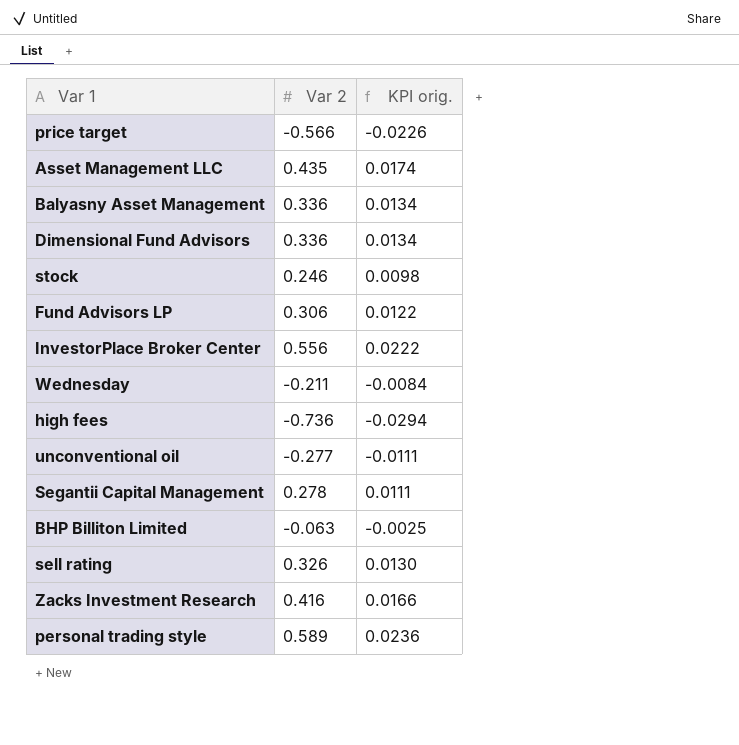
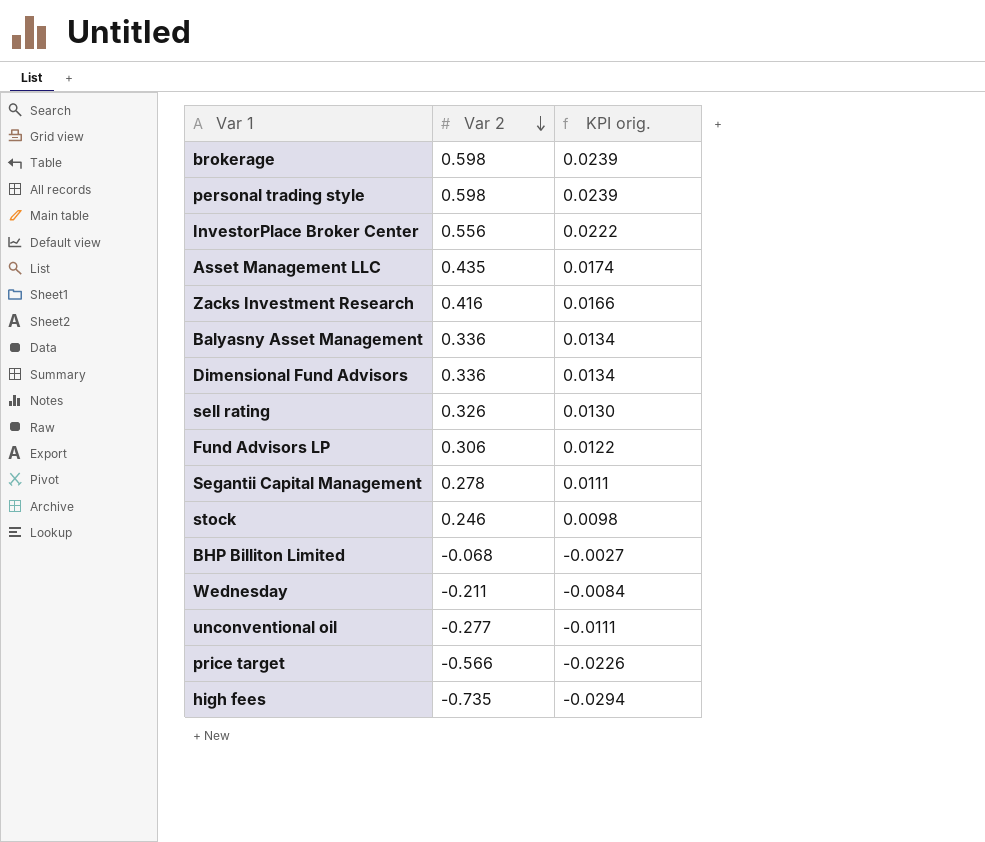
row order: none -> Var 2 descending
row brokerage: none -> 0.598 | 0.0239
personal trading style | Var 2: 0.589 -> 0.598
personal trading style | KPI orig.: 0.0236 -> 0.0239
BHP Billiton Limited | Var 2: -0.063 -> -0.068
BHP Billiton Limited | KPI orig.: -0.0025 -> -0.0027
high fees | Var 2: -0.736 -> -0.735

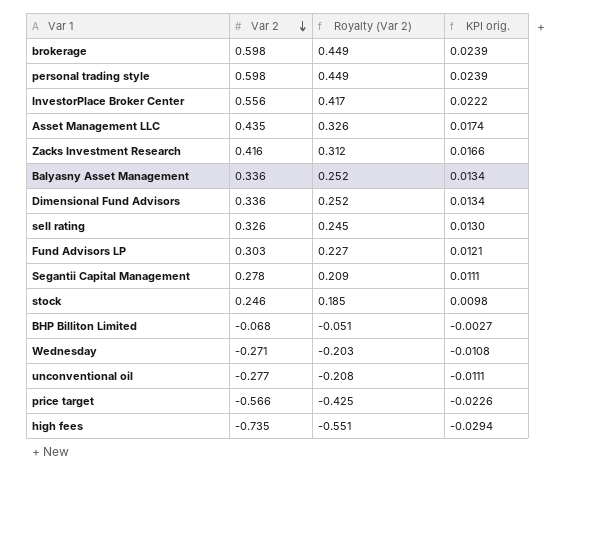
column Royalty (Var 2) | formula: none -> [Var 2] * 0.75
Fund Advisors LP | Var 2: 0.306 -> 0.303
Fund Advisors LP | KPI orig.: 0.0122 -> 0.0121
Wednesday | Var 2: -0.211 -> -0.271
Wednesday | KPI orig.: -0.0084 -> -0.0108

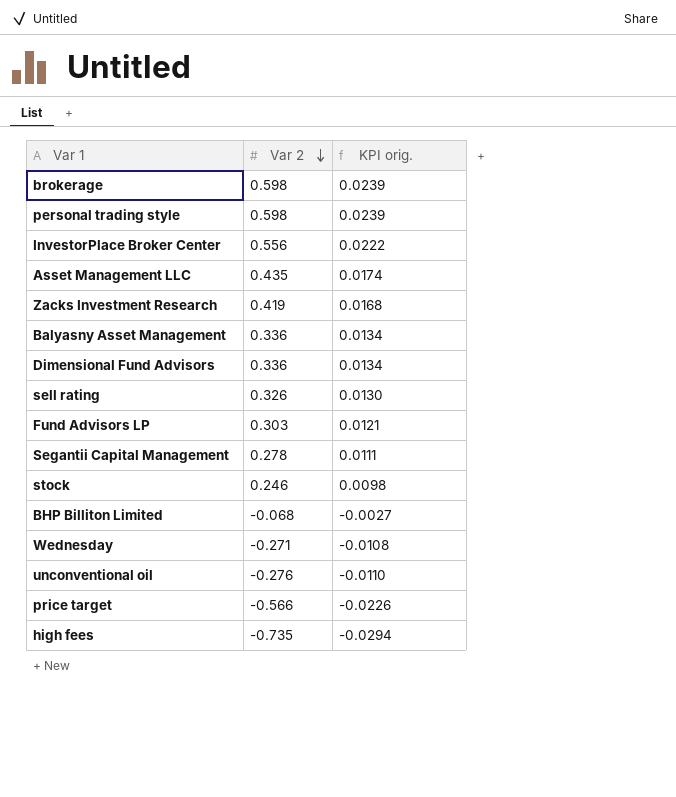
column Royalty (Var 2) | formula: [Var 2] * 0.75 -> none
Zacks Investment Research | Var 2: 0.416 -> 0.419
Zacks Investment Research | KPI orig.: 0.0166 -> 0.0168
unconventional oil | Var 2: -0.277 -> -0.276
unconventional oil | KPI orig.: -0.0111 -> -0.0110

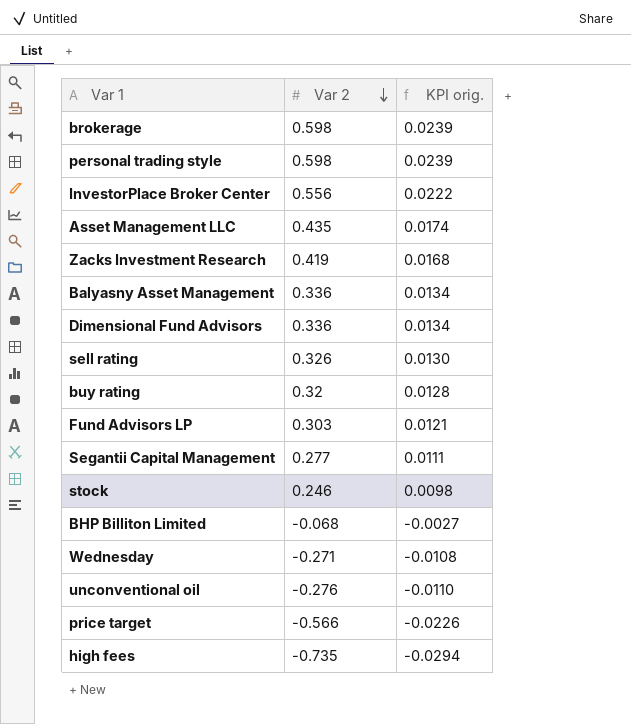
row buy rating: none -> 0.32 | 0.0128
Segantii Capital Management | Var 2: 0.278 -> 0.277

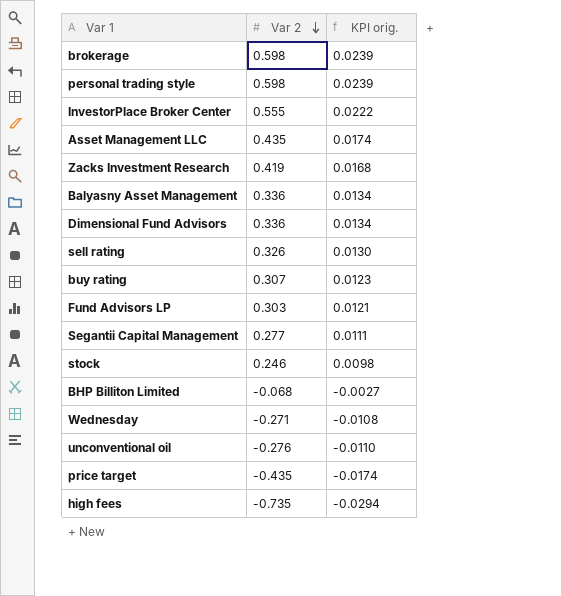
InvestorPlace Broker Center | Var 2: 0.556 -> 0.555
buy rating | Var 2: 0.32 -> 0.307
buy rating | KPI orig.: 0.0128 -> 0.0123
price target | Var 2: -0.566 -> -0.435
price target | KPI orig.: -0.0226 -> -0.0174

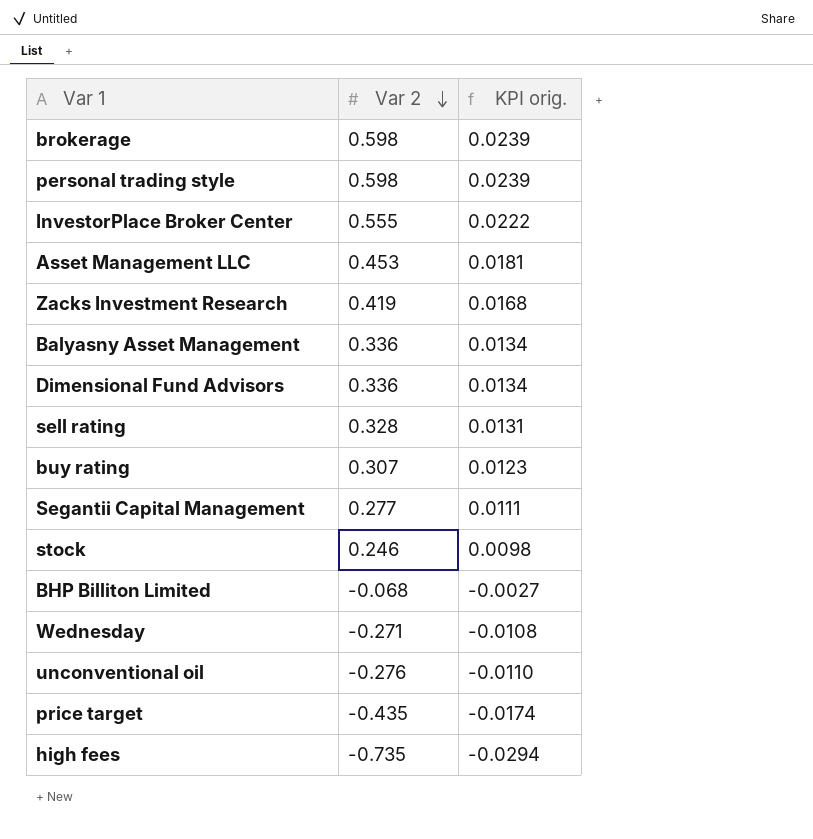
row Fund Advisors LP: 0.303 | 0.0121 -> none
Asset Management LLC | Var 2: 0.435 -> 0.453
Asset Management LLC | KPI orig.: 0.0174 -> 0.0181
sell rating | Var 2: 0.326 -> 0.328
sell rating | KPI orig.: 0.0130 -> 0.0131

